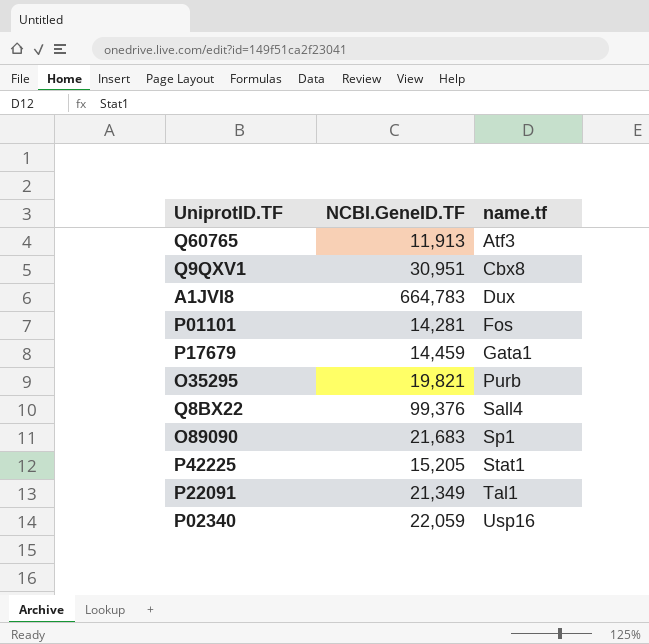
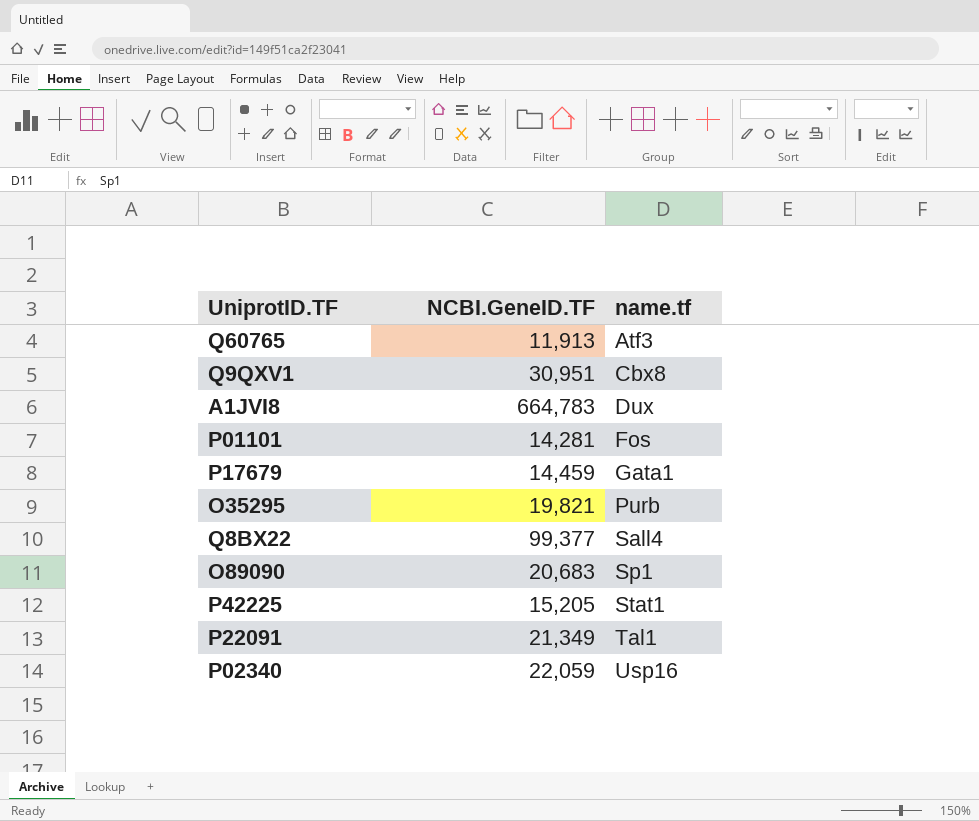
Q8BX22 | NCBI.GeneID.TF: 99,376 -> 99,377
O89090 | NCBI.GeneID.TF: 21,683 -> 20,683

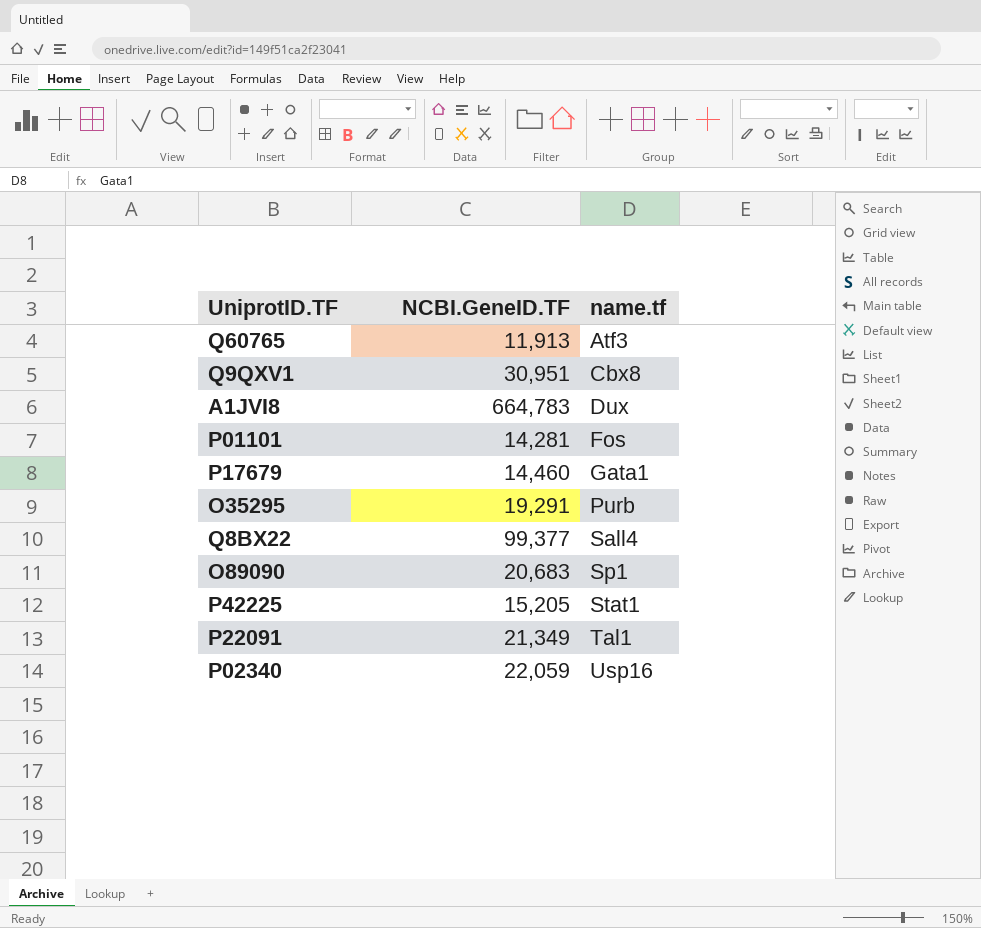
P17679 | NCBI.GeneID.TF: 14,459 -> 14,460
O35295 | NCBI.GeneID.TF: 19,821 -> 19,291

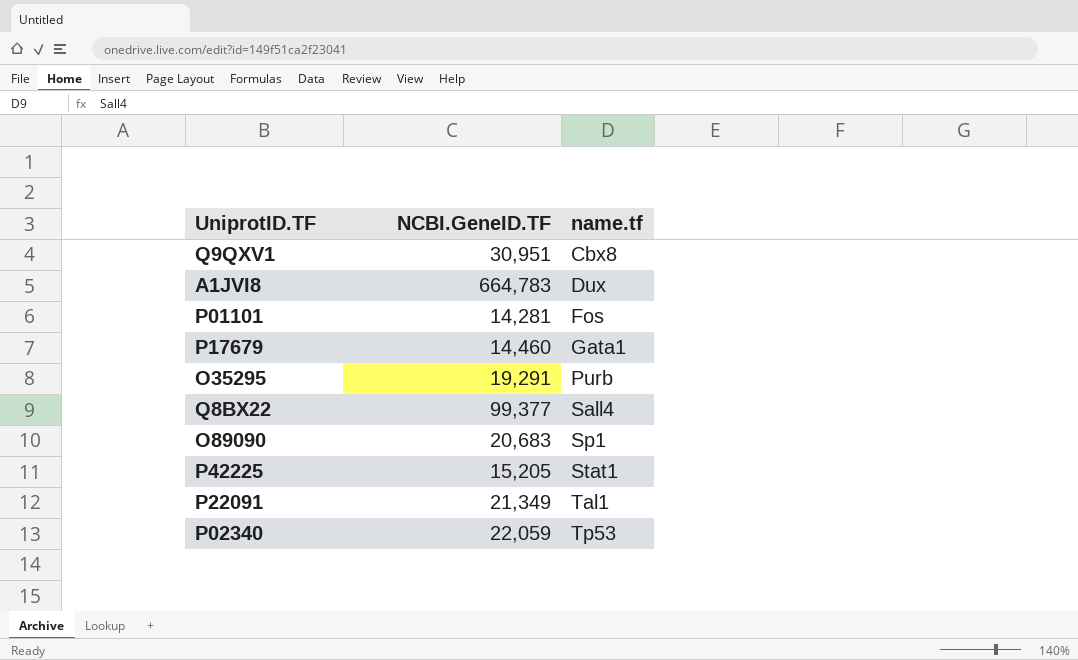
row Q60765: 11,913 | Atf3 -> none
P02340 | name.tf: Usp16 -> Tp53

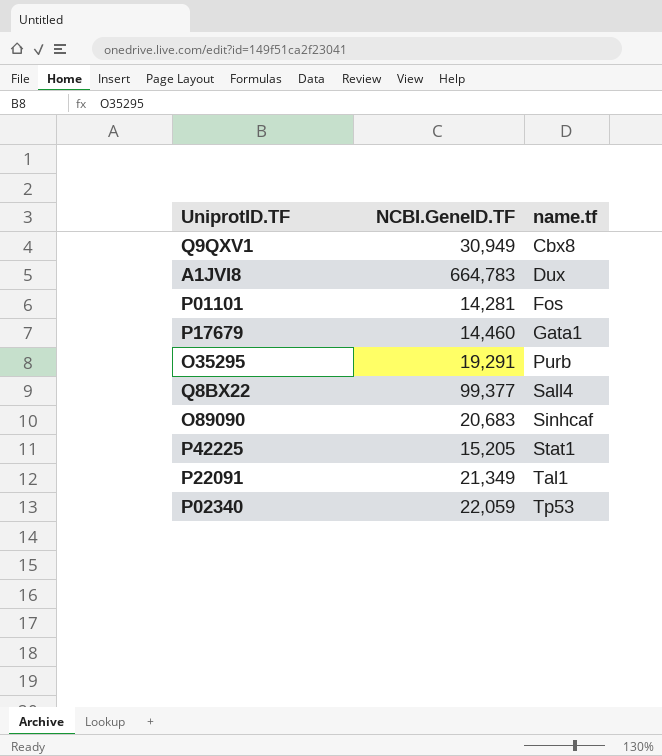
Q9QXV1 | NCBI.GeneID.TF: 30,951 -> 30,949
O89090 | name.tf: Sp1 -> Sinhcaf

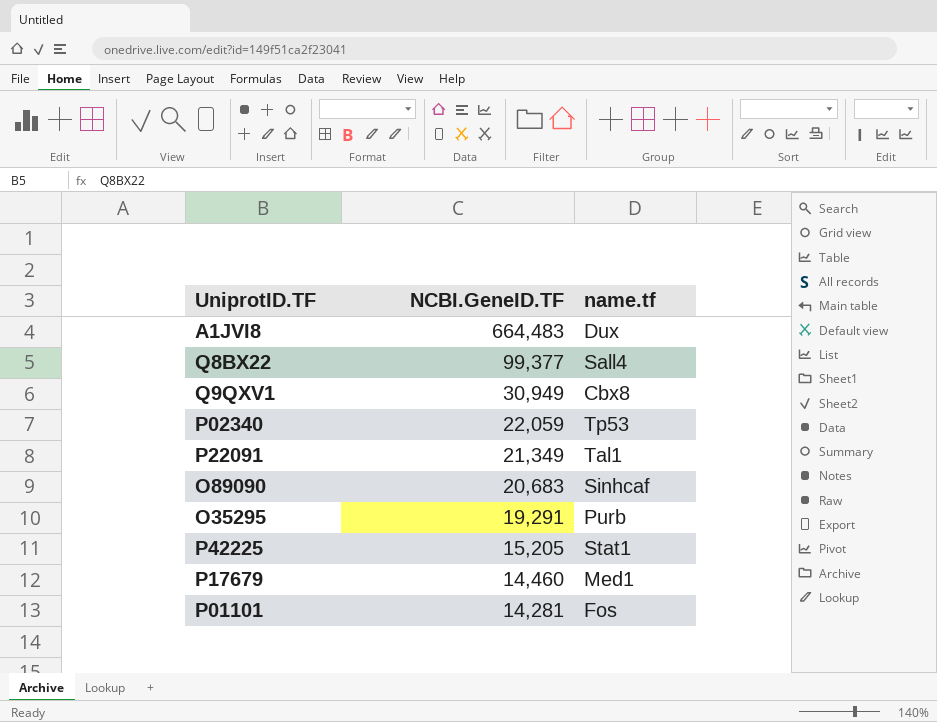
row order: name.tf ascending -> NCBI.GeneID.TF descending
A1JVI8 | NCBI.GeneID.TF: 664,783 -> 664,483
P17679 | name.tf: Gata1 -> Med1

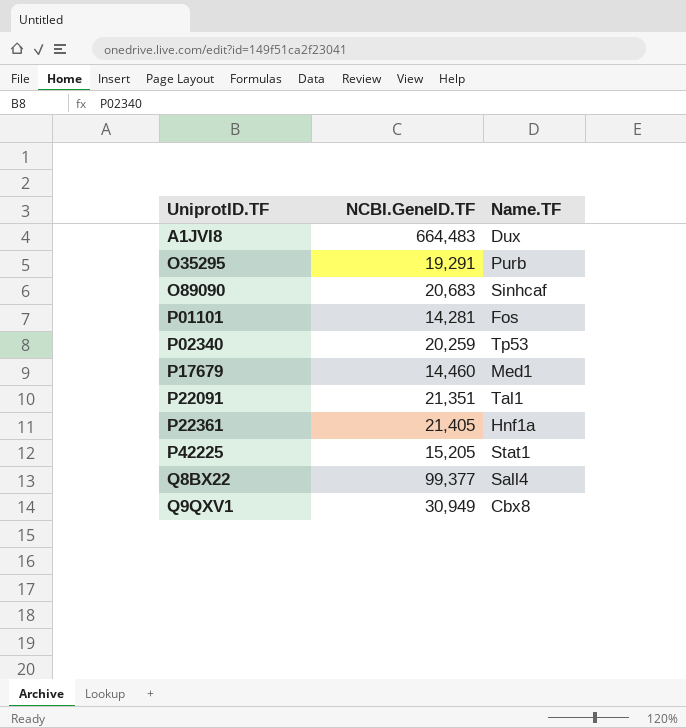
row order: NCBI.GeneID.TF descending -> UniprotID.TF ascending
column name: name.tf -> Name.TF
P02340 | NCBI.GeneID.TF: 22,059 -> 20,259
P22091 | NCBI.GeneID.TF: 21,349 -> 21,351
row P22361: none -> 21,405 | Hnf1a

